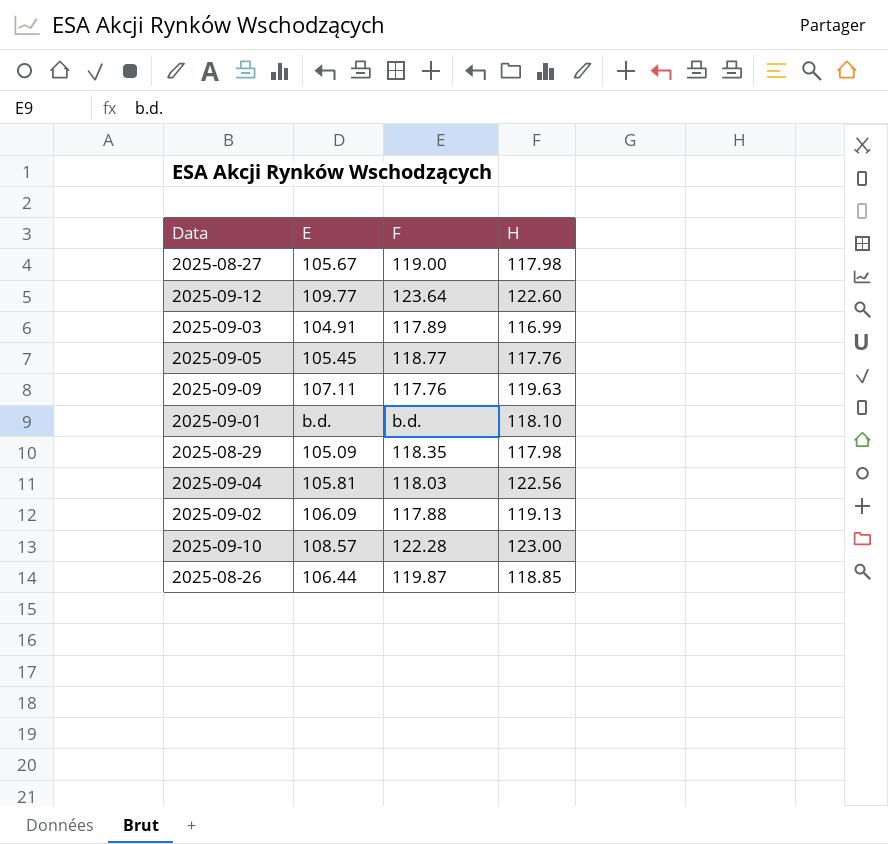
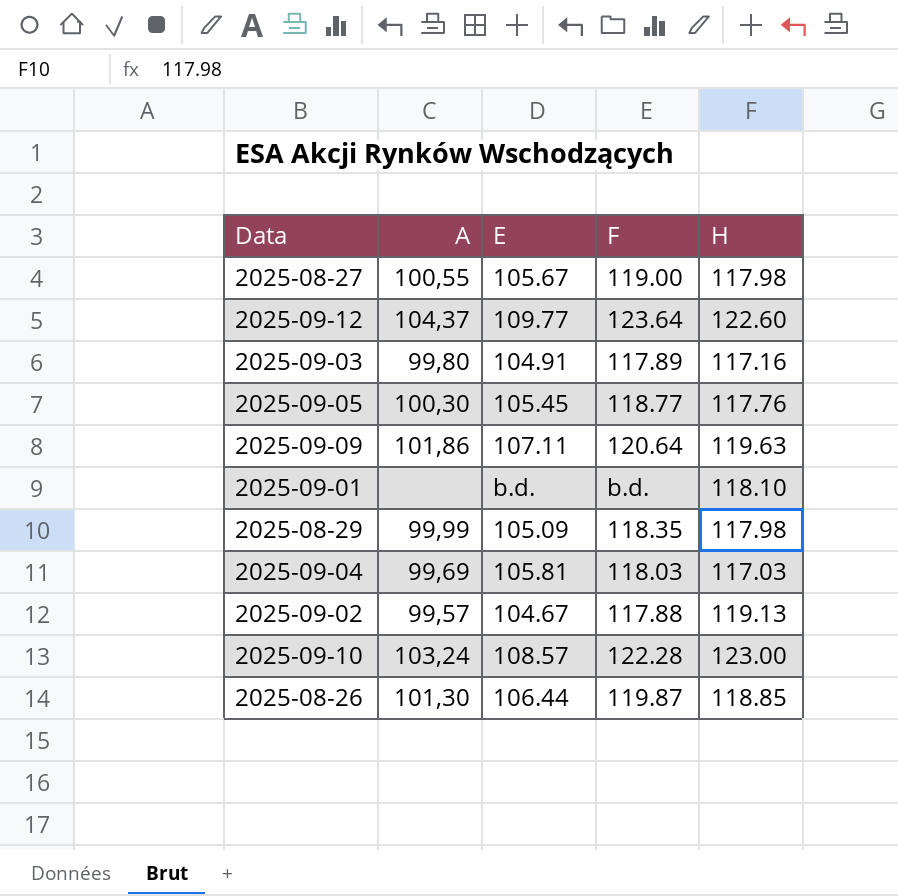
column A | position: none -> 2
2025-09-03 | H: 116.99 -> 117.16
2025-09-09 | F: 117.76 -> 120.64
2025-09-04 | H: 122.56 -> 117.03
2025-09-02 | E: 106.09 -> 104.67

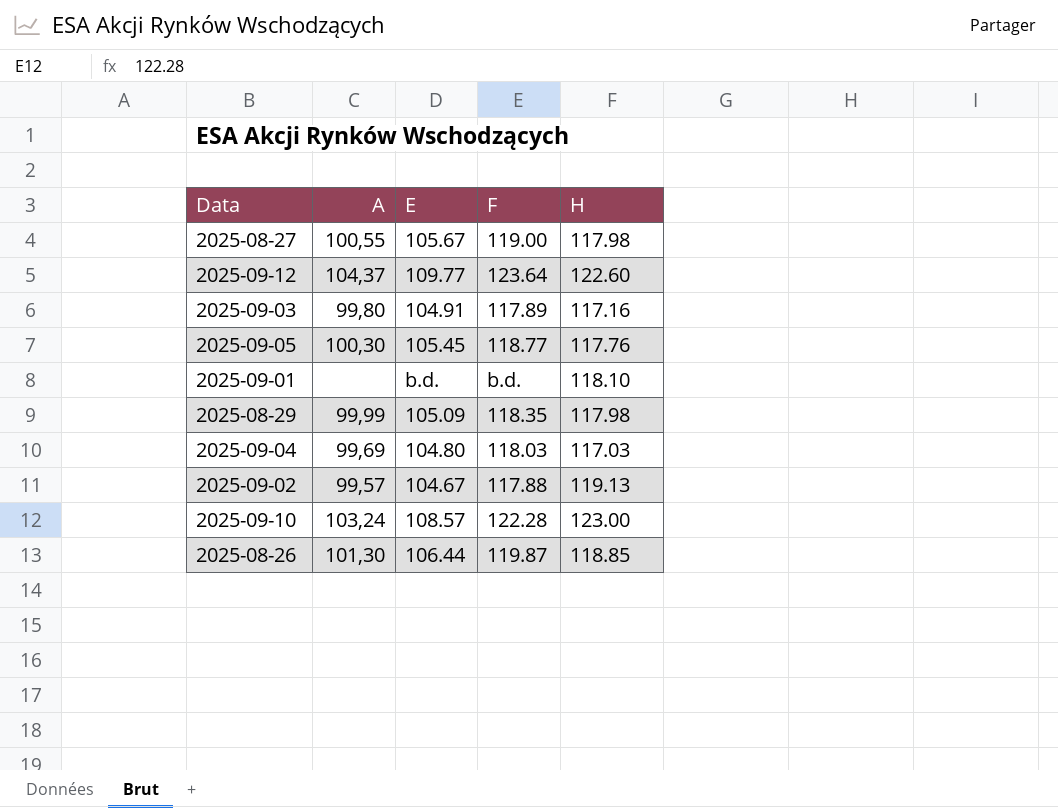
row 2025-09-09: 101,86 | 107.11 | 120.64 | 119.63 -> none
2025-09-04 | E: 105.81 -> 104.80

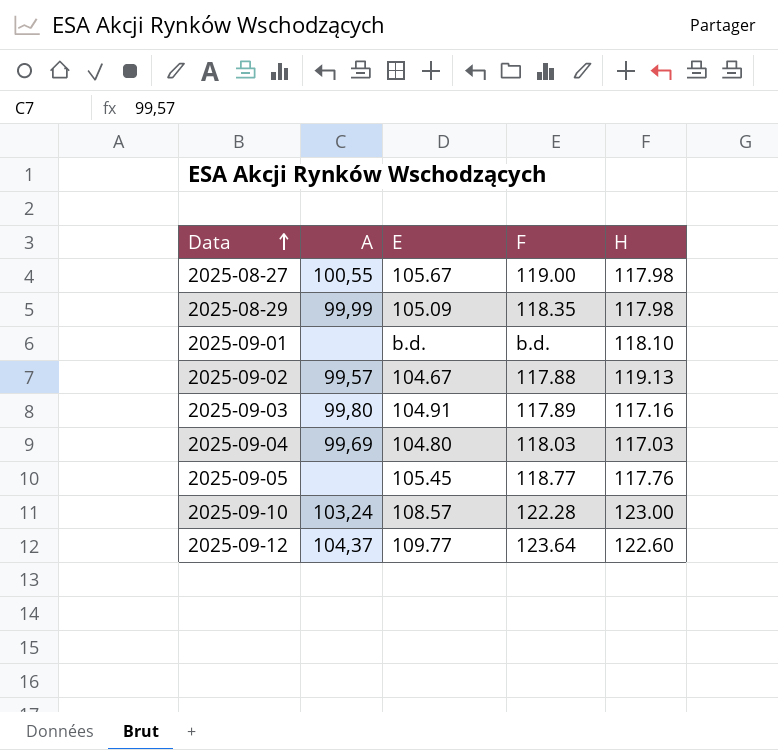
row order: none -> Data ascending
row 2025-08-26: 101,30 | 106.44 | 119.87 | 118.85 -> none
2025-09-05 | A: 100,30 -> none

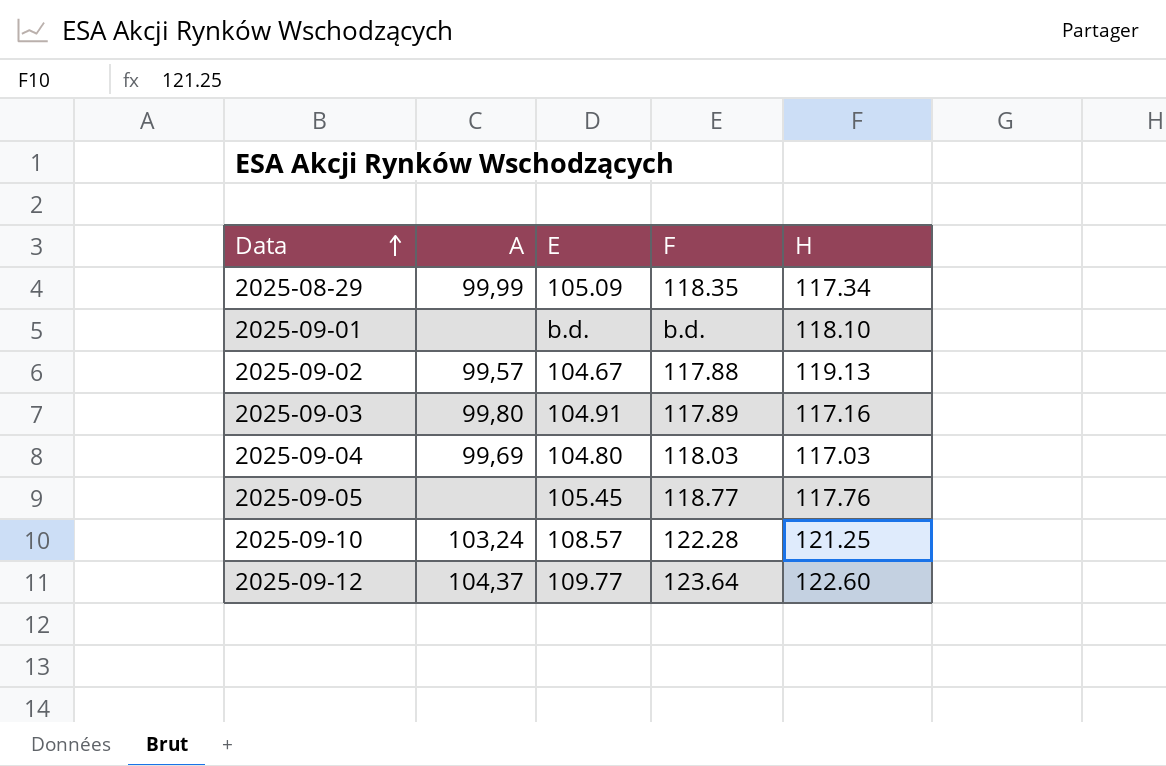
row 2025-08-27: 100,55 | 105.67 | 119.00 | 117.98 -> none
2025-08-29 | H: 117.98 -> 117.34
2025-09-10 | H: 123.00 -> 121.25

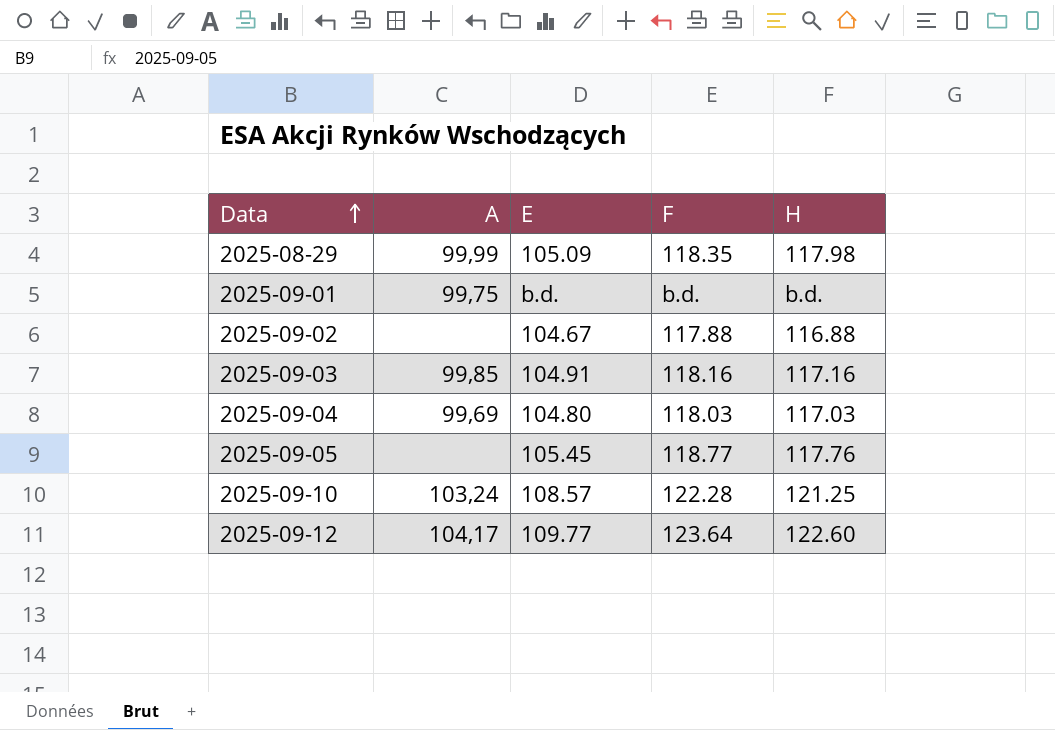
2025-08-29 | H: 117.34 -> 117.98
2025-09-01 | A: none -> 99,75
2025-09-01 | H: 118.10 -> b.d.
2025-09-02 | A: 99,57 -> none
2025-09-02 | H: 119.13 -> 116.88
2025-09-03 | A: 99,80 -> 99,85
2025-09-03 | F: 117.89 -> 118.16
2025-09-12 | A: 104,37 -> 104,17

